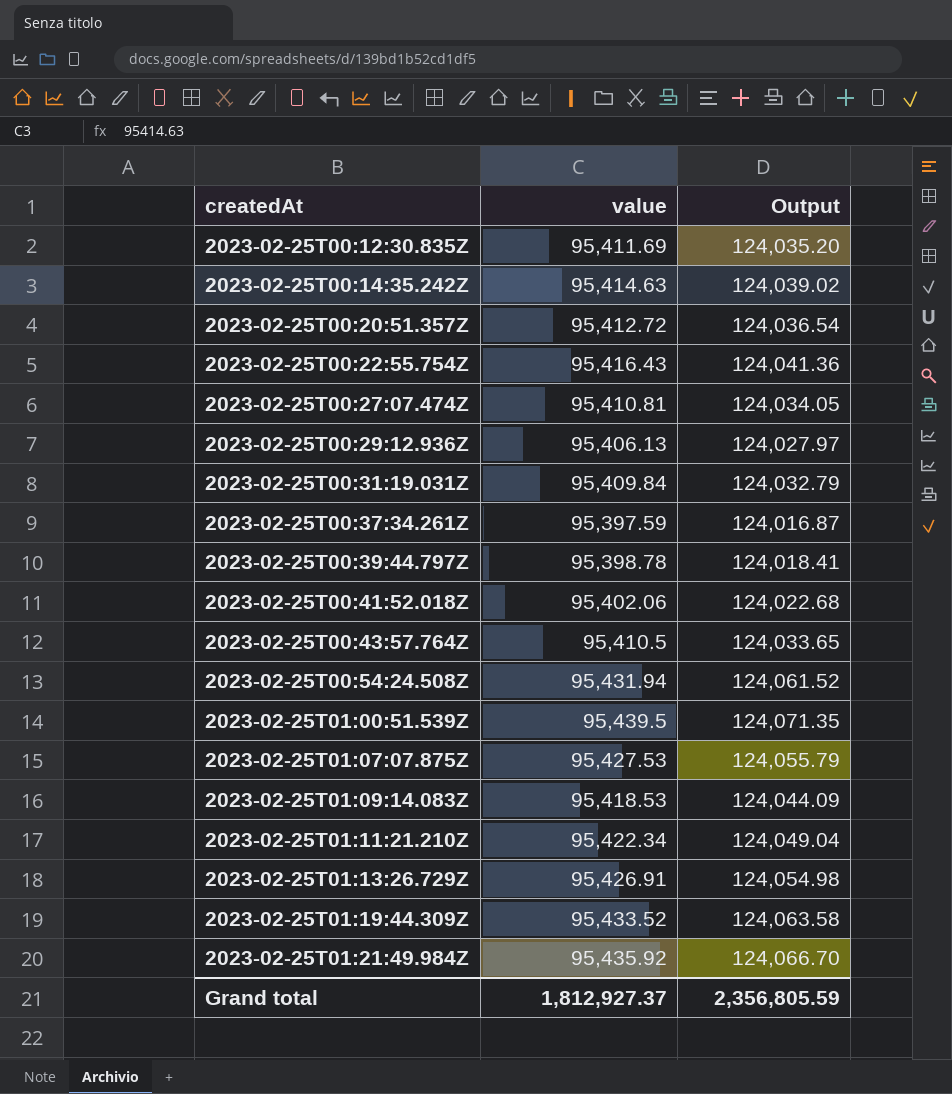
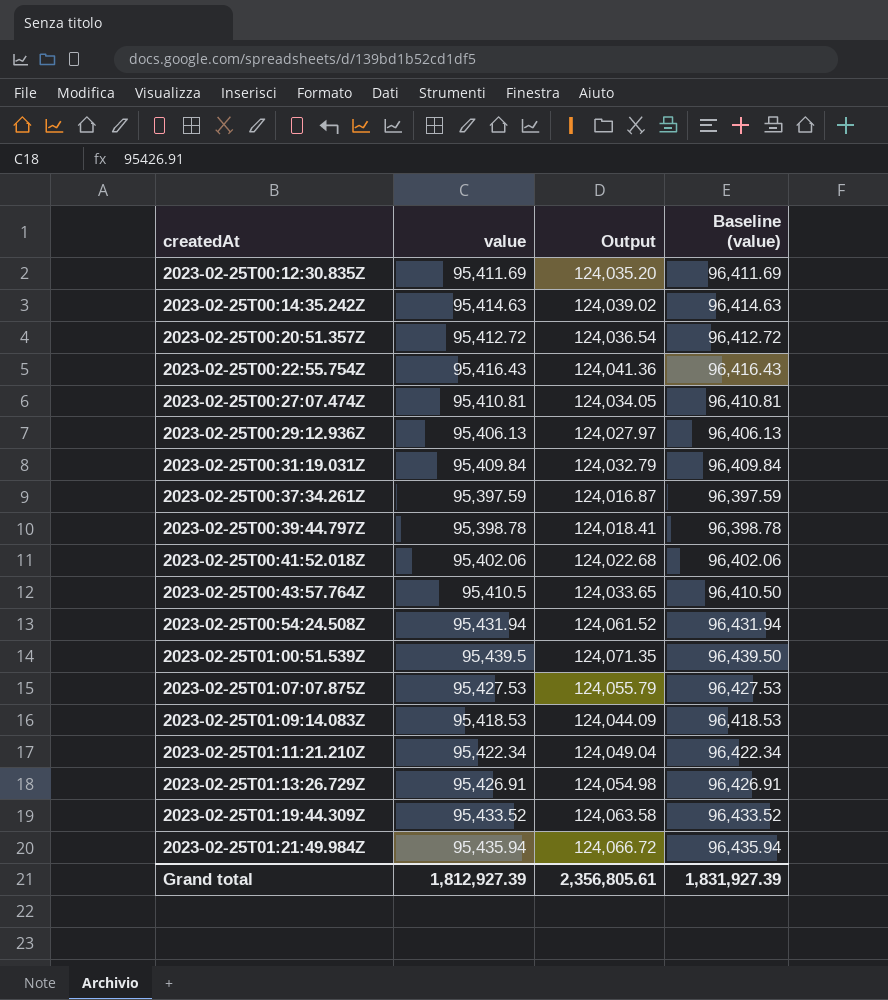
column Baseline (value) | formula: none -> [value] + 1000
2023-02-25T01:21:49.984Z | value: 95,435.92 -> 95,435.94
2023-02-25T01:21:49.984Z | Output: 124,066.70 -> 124,066.72
Grand total | value: 1,812,927.37 -> 1,812,927.39
Grand total | Output: 2,356,805.59 -> 2,356,805.61

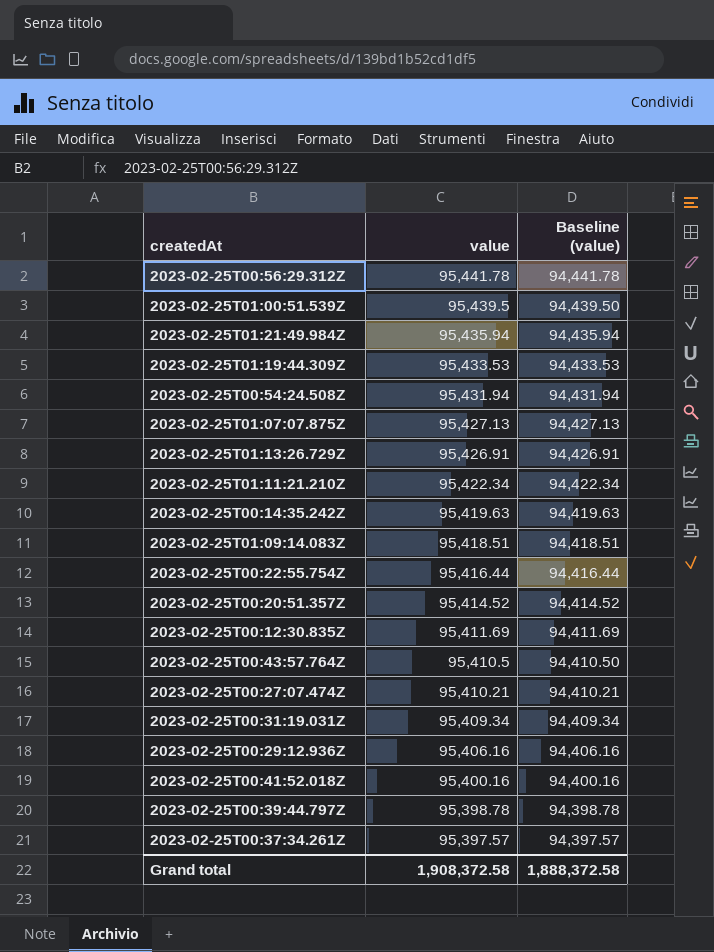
row order: createdAt ascending -> value descending
column Output | formula: [value] * 1.3 -> none
column Baseline (value) | formula: [value] + 1000 -> [value] - 1000
row 2023-02-25T00:56:29.312Z: none -> 95,441.78 | 94,441.78
2023-02-25T01:19:44.309Z | value: 95,433.52 -> 95,433.53
2023-02-25T01:07:07.875Z | value: 95,427.53 -> 95,427.13
2023-02-25T00:14:35.242Z | value: 95,414.63 -> 95,419.63
2023-02-25T01:09:14.083Z | value: 95,418.53 -> 95,418.51
2023-02-25T00:22:55.754Z | value: 95,416.43 -> 95,416.44
2023-02-25T00:20:51.357Z | value: 95,412.72 -> 95,414.52
2023-02-25T00:27:07.474Z | value: 95,410.81 -> 95,410.21
2023-02-25T00:31:19.031Z | value: 95,409.84 -> 95,409.34
2023-02-25T00:29:12.936Z | value: 95,406.13 -> 95,406.16
2023-02-25T00:41:52.018Z | value: 95,402.06 -> 95,400.16
2023-02-25T00:37:34.261Z | value: 95,397.59 -> 95,397.57
Grand total | value: 1,812,927.39 -> 1,908,372.58
Grand total | Baseline (value): 1,831,927.39 -> 1,888,372.58

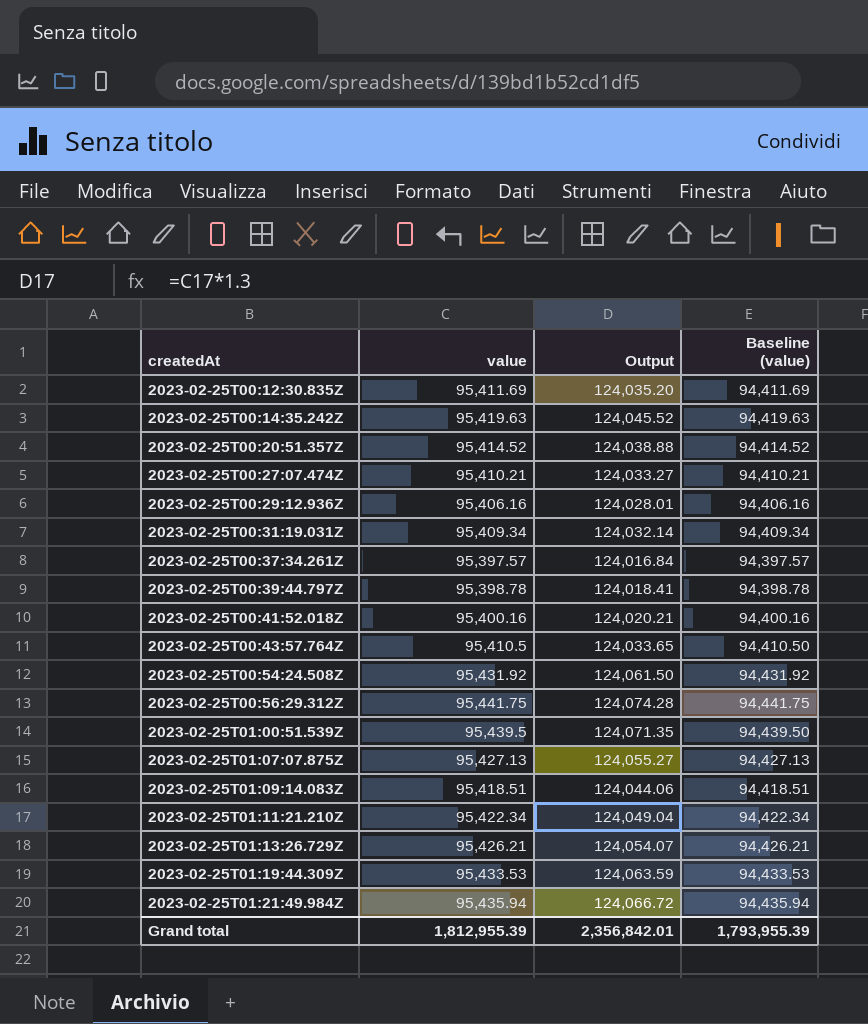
row order: value descending -> createdAt ascending
column Output | formula: none -> [value] * 1.3
row 2023-02-25T00:22:55.754Z: 95,416.44 | 94,416.44 -> none
2023-02-25T00:54:24.508Z | value: 95,431.94 -> 95,431.92
2023-02-25T00:54:24.508Z | Baseline (value): 94,431.94 -> 94,431.92
2023-02-25T00:56:29.312Z | value: 95,441.78 -> 95,441.75
2023-02-25T00:56:29.312Z | Baseline (value): 94,441.78 -> 94,441.75
2023-02-25T01:13:26.729Z | value: 95,426.91 -> 95,426.21
2023-02-25T01:13:26.729Z | Baseline (value): 94,426.91 -> 94,426.21
Grand total | value: 1,908,372.58 -> 1,812,955.39
Grand total | Baseline (value): 1,888,372.58 -> 1,793,955.39

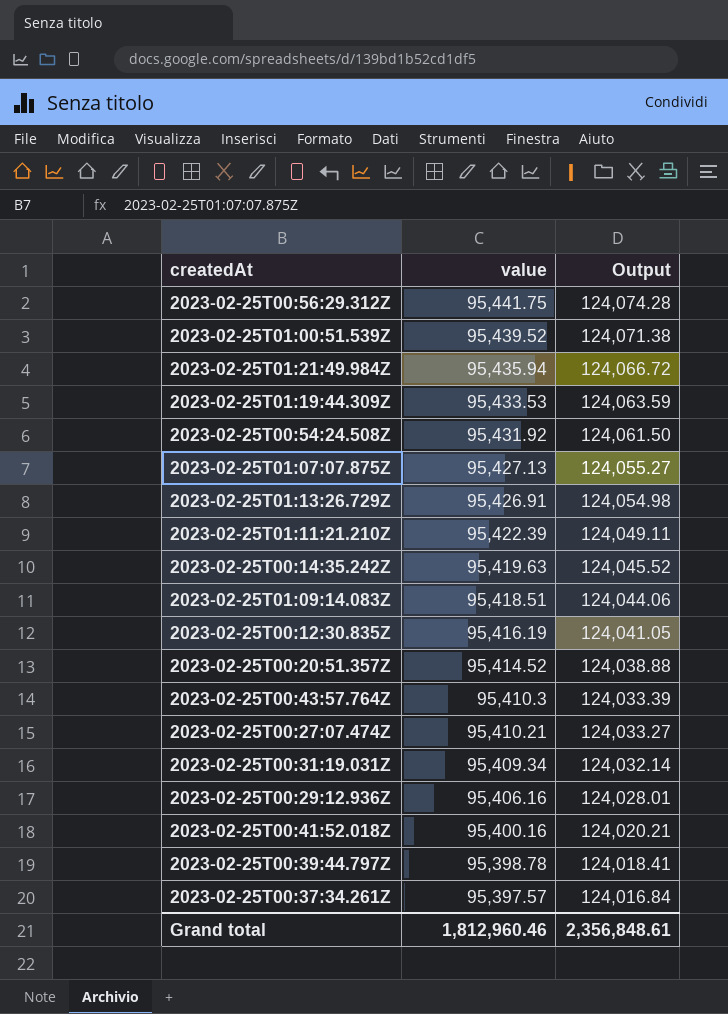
row order: createdAt ascending -> value descending
column Baseline (value) | formula: [value] - 1000 -> none
2023-02-25T01:00:51.539Z | value: 95,439.5 -> 95,439.52
2023-02-25T01:00:51.539Z | Output: 124,071.35 -> 124,071.38
2023-02-25T01:13:26.729Z | value: 95,426.21 -> 95,426.91
2023-02-25T01:13:26.729Z | Output: 124,054.07 -> 124,054.98
2023-02-25T01:11:21.210Z | value: 95,422.34 -> 95,422.39
2023-02-25T01:11:21.210Z | Output: 124,049.04 -> 124,049.11
2023-02-25T00:12:30.835Z | value: 95,411.69 -> 95,416.19
2023-02-25T00:12:30.835Z | Output: 124,035.20 -> 124,041.05
2023-02-25T00:43:57.764Z | value: 95,410.5 -> 95,410.3
2023-02-25T00:43:57.764Z | Output: 124,033.65 -> 124,033.39
Grand total | value: 1,812,955.39 -> 1,812,960.46
Grand total | Output: 2,356,842.01 -> 2,356,848.61

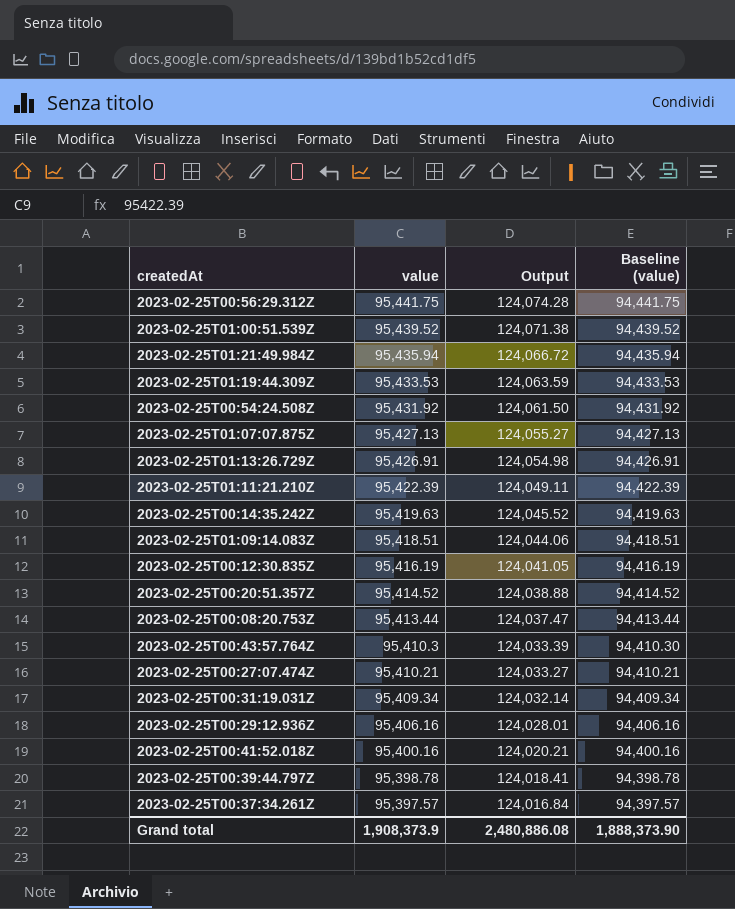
column Baseline (value) | formula: none -> [value] - 1000
row 2023-02-25T00:08:20.753Z: none -> 95,413.44 | 124,037.47 | 94,413.44
Grand total | value: 1,812,960.46 -> 1,908,373.9
Grand total | Output: 2,356,848.61 -> 2,480,886.08

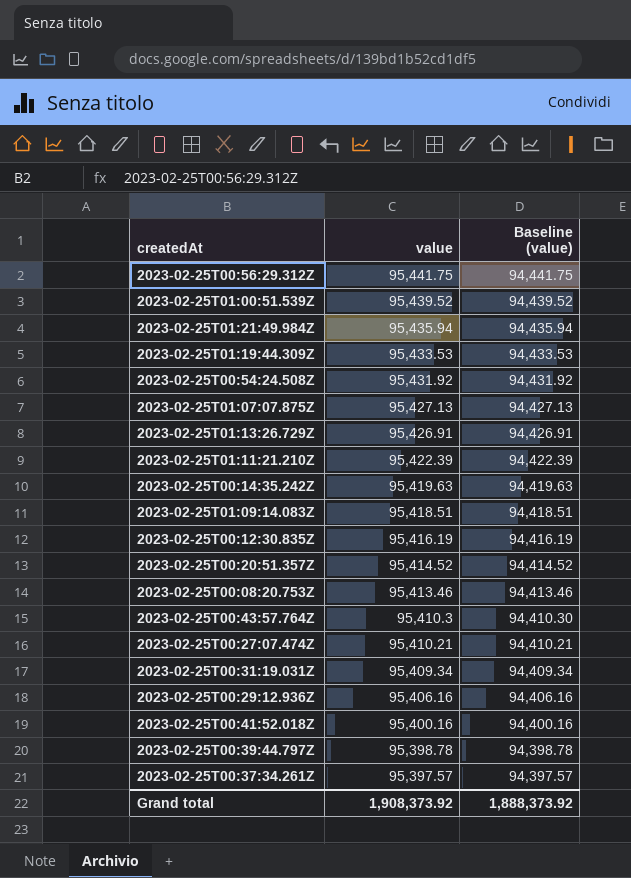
column Output | formula: [value] * 1.3 -> none
2023-02-25T00:08:20.753Z | value: 95,413.44 -> 95,413.46
2023-02-25T00:08:20.753Z | Baseline (value): 94,413.44 -> 94,413.46
Grand total | value: 1,908,373.9 -> 1,908,373.92
Grand total | Baseline (value): 1,888,373.90 -> 1,888,373.92

